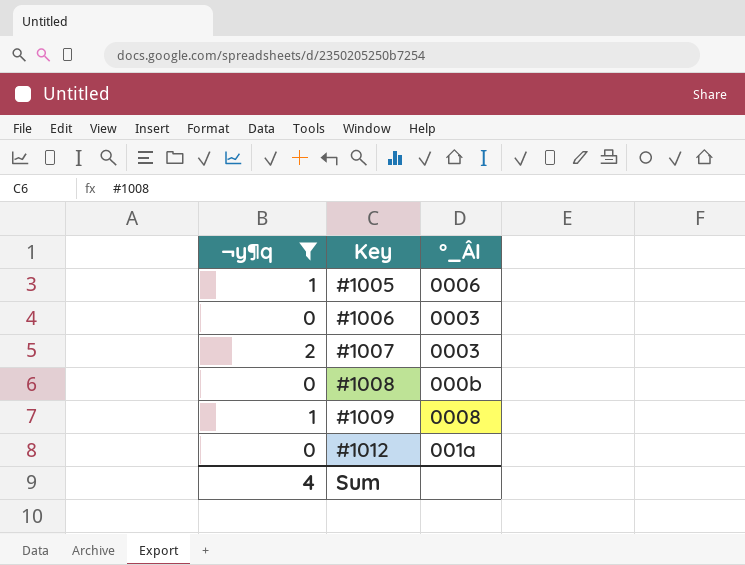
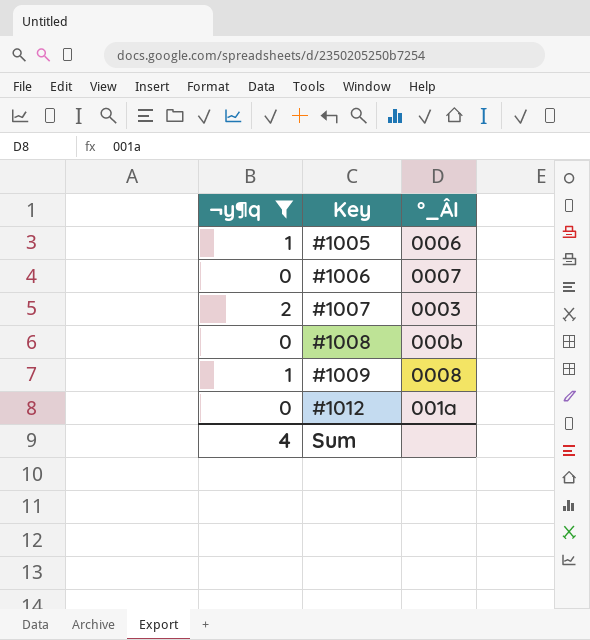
#1006 | °_ÂI: 0003 -> 0007

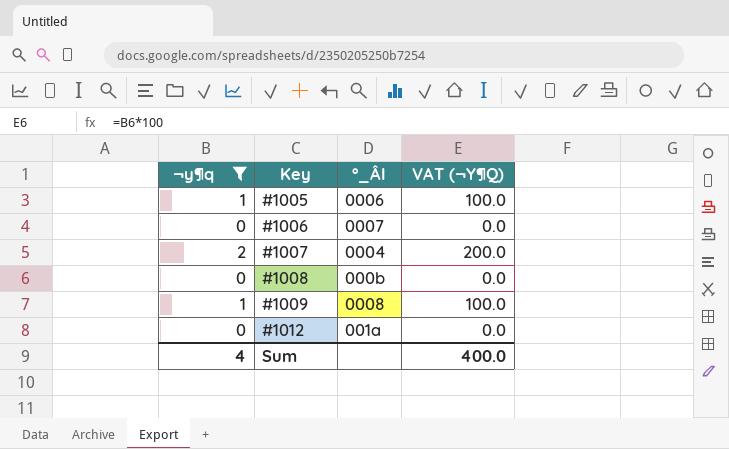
column VAT (¬Y¶Q) | formula: none -> [¬y¶q] * 100
#1007 | °_ÂI: 0003 -> 0004

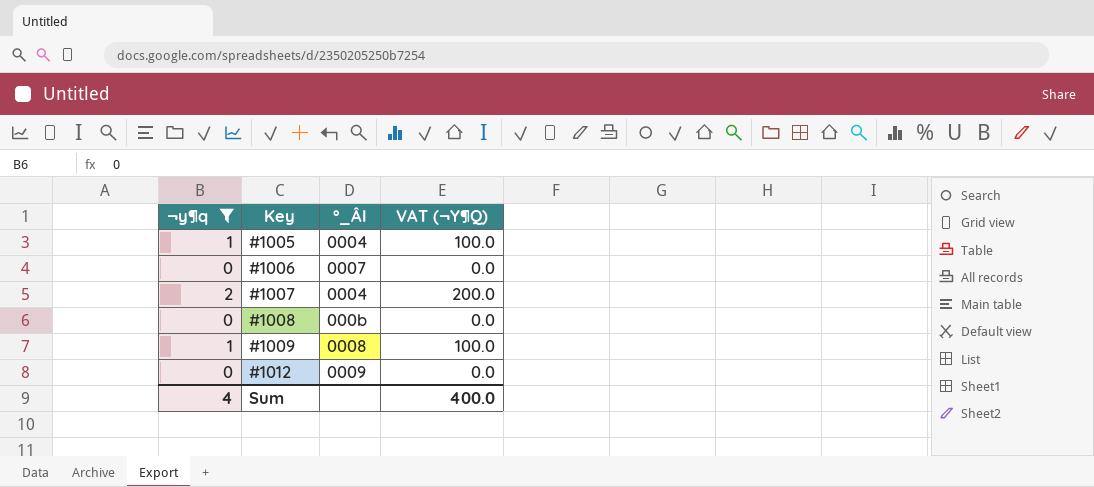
#1005 | °_ÂI: 0006 -> 0004
#1012 | °_ÂI: 001a -> 0009

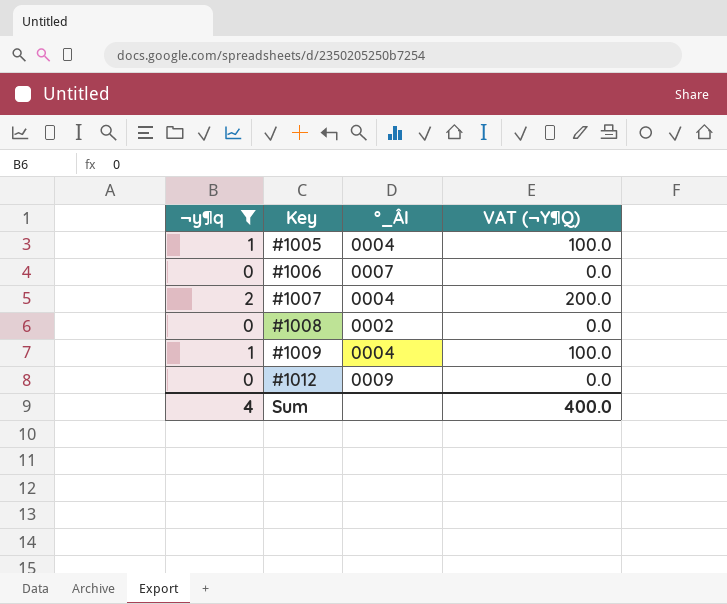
#1008 | °_ÂI: 000b -> 0002
#1009 | °_ÂI: 0008 -> 0004

